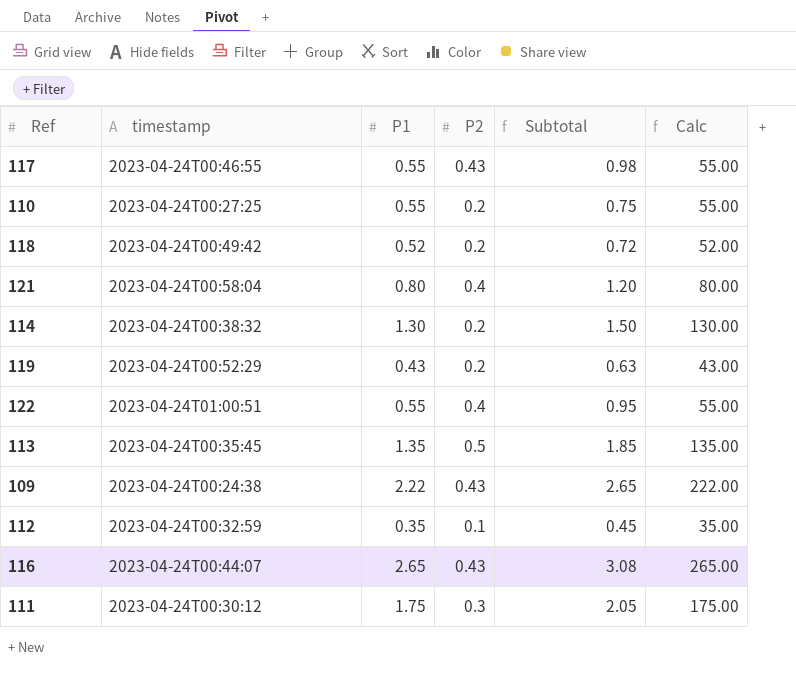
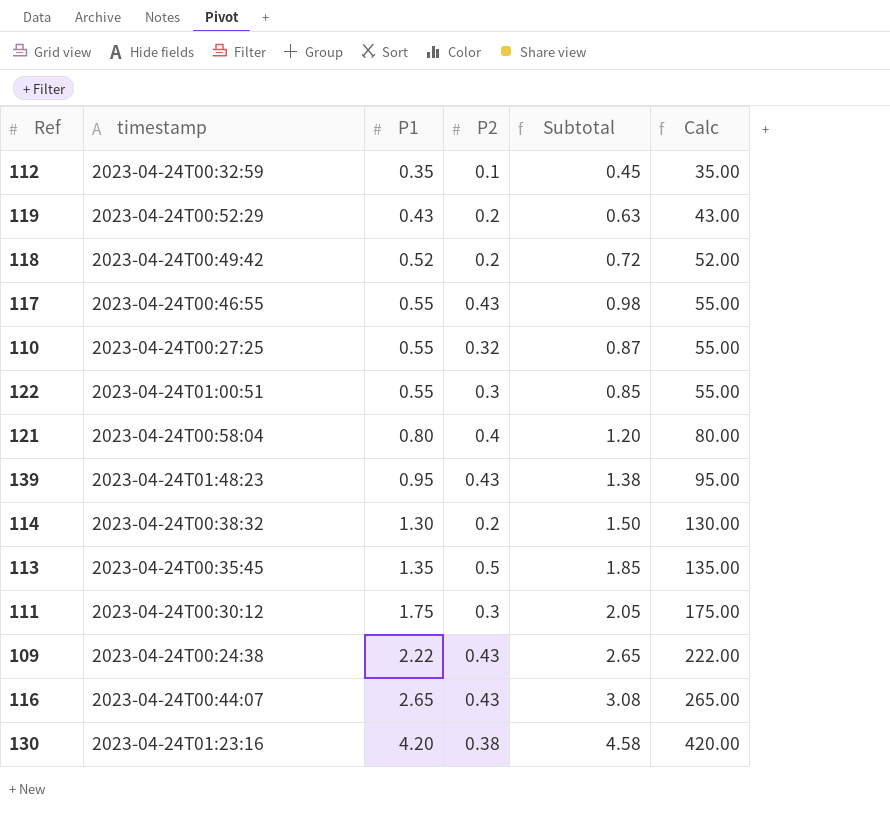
row order: none -> P1 ascending
110 | P2: 0.2 -> 0.32
110 | Subtotal: 0.75 -> 0.87
122 | P2: 0.4 -> 0.3
122 | Subtotal: 0.95 -> 0.85
row 139: none -> 2023-04-24T01:48:23 | 0.95 | 0.43 | 1.38 | 95.00
row 130: none -> 2023-04-24T01:23:16 | 4.20 | 0.38 | 4.58 | 420.00

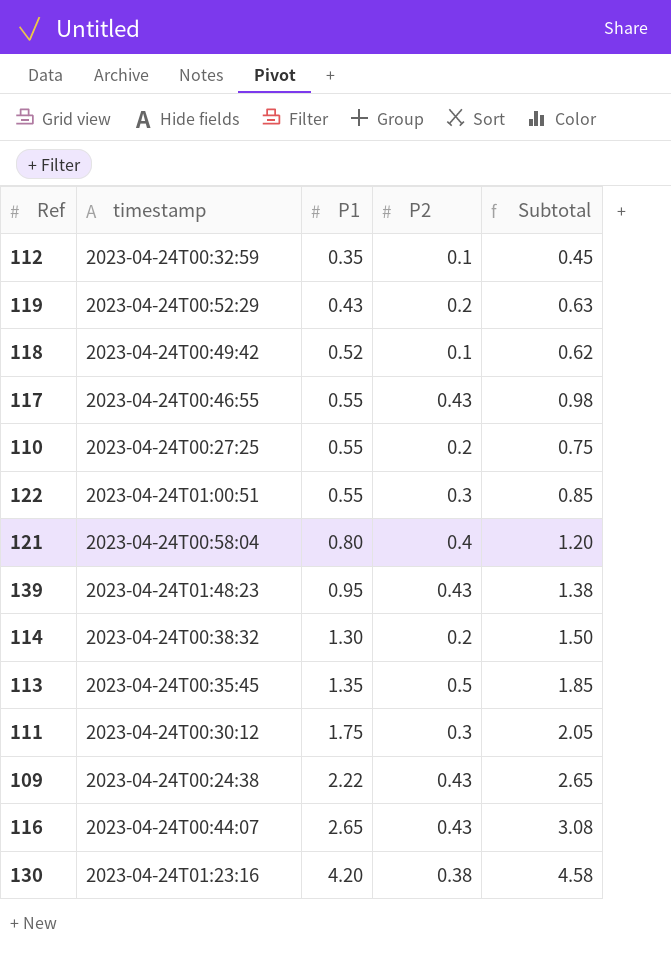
column Calc | formula: [P1] * 100 -> none
118 | P2: 0.2 -> 0.1
118 | Subtotal: 0.72 -> 0.62
110 | P2: 0.32 -> 0.2
110 | Subtotal: 0.87 -> 0.75

